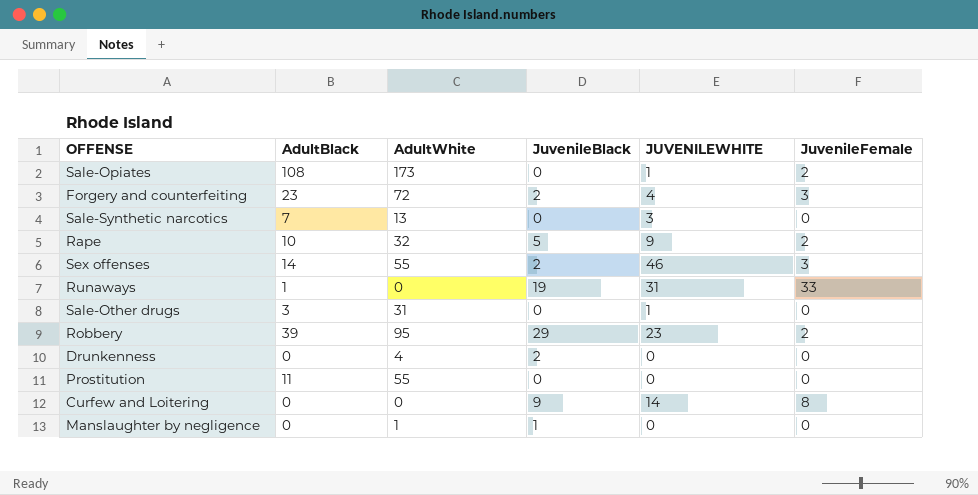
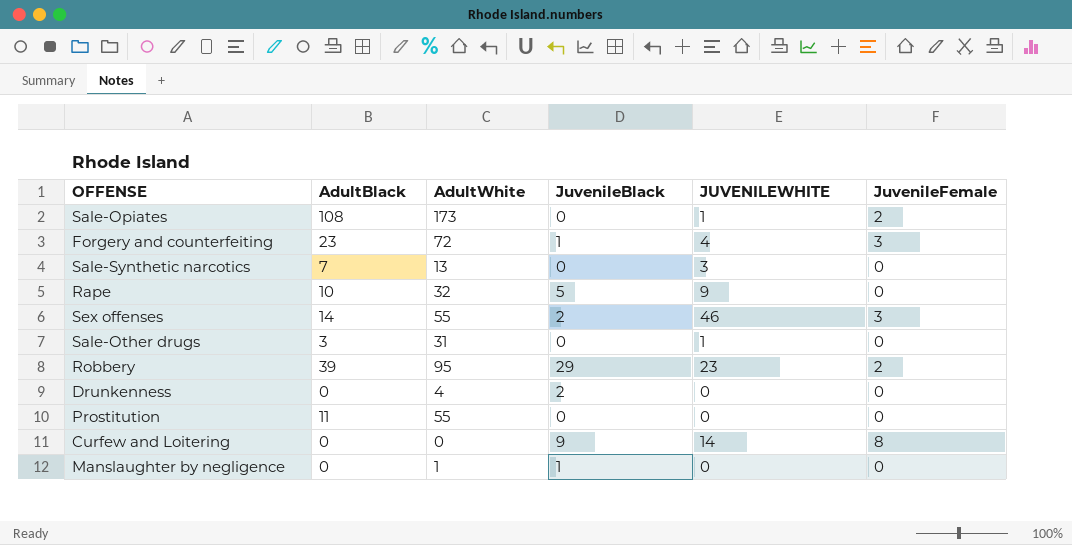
row Runaways: 1 | 0 | 19 | 31 | 33 -> none
Forgery and counterfeiting | JuvenileBlack: 2 -> 1
Rape | JuvenileFemale: 2 -> 0

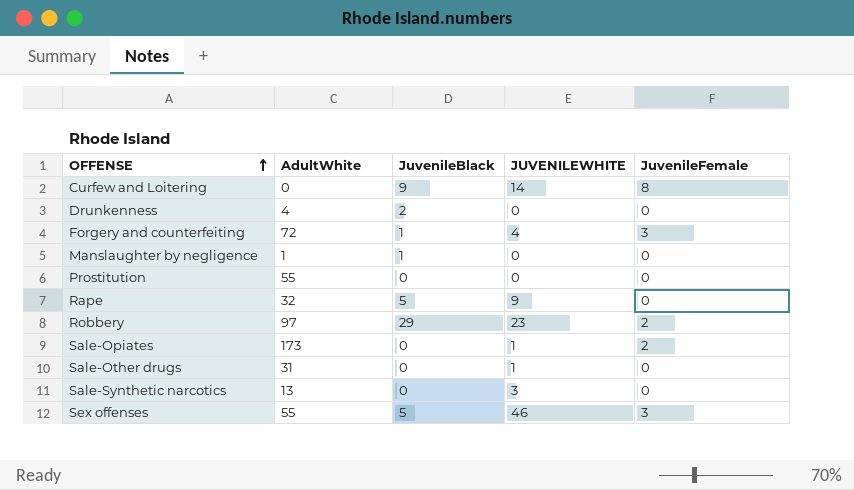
row order: none -> OFFENSE ascending
column AdultBlack | position: 2 -> none
Robbery | AdultWhite: 95 -> 97
Sex offenses | JuvenileBlack: 2 -> 5

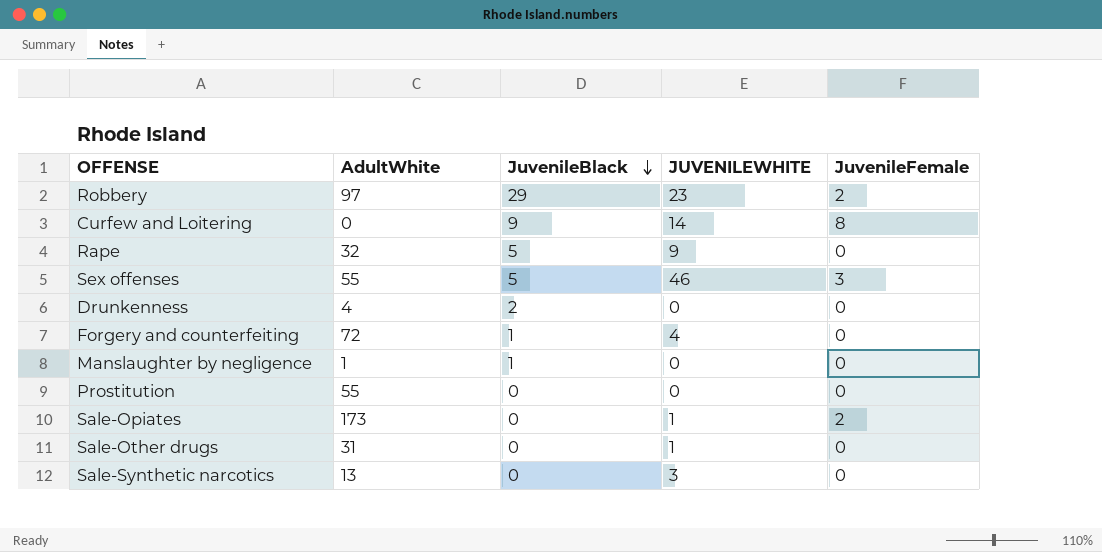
row order: OFFENSE ascending -> JuvenileBlack descending
Forgery and counterfeiting | JuvenileFemale: 3 -> 0

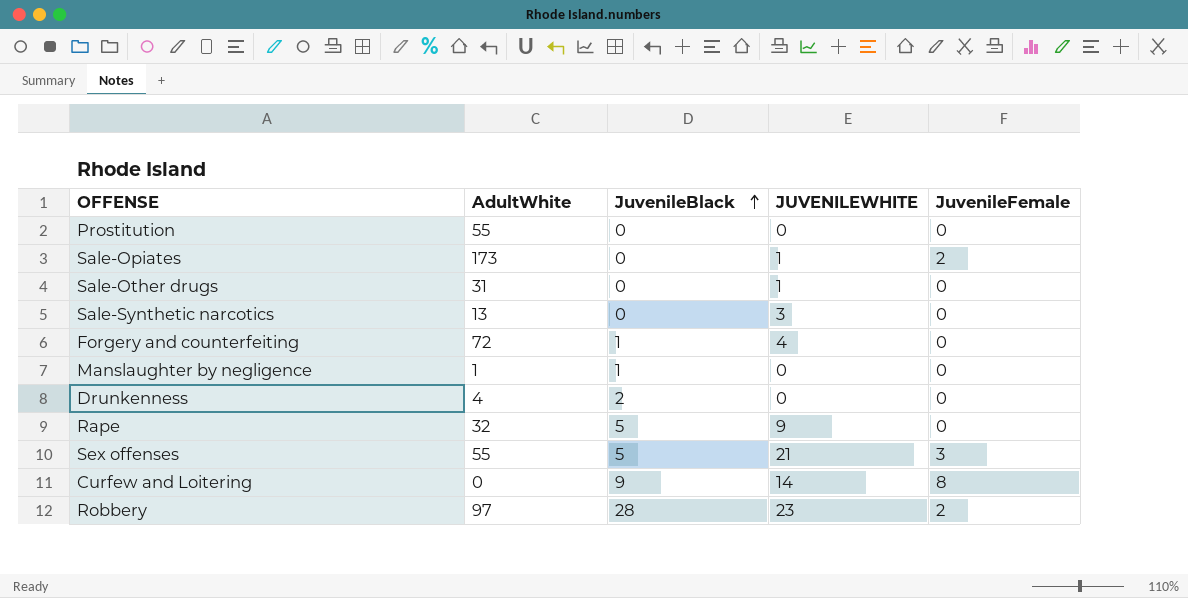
row order: JuvenileBlack descending -> JuvenileBlack ascending
Sex offenses | JUVENILEWHITE: 46 -> 21
Robbery | JuvenileBlack: 29 -> 28

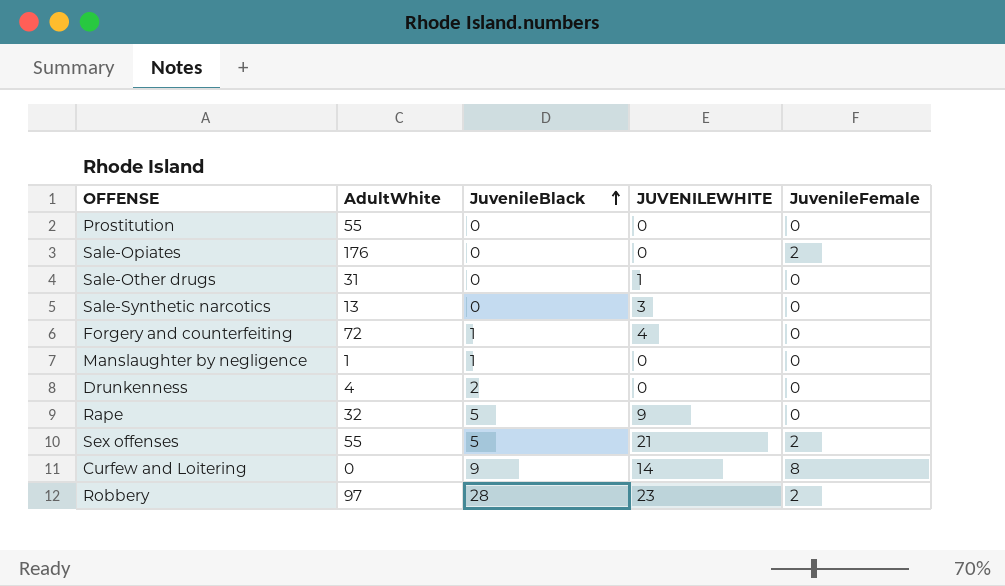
Sale-Opiates | AdultWhite: 173 -> 176
Sale-Opiates | JUVENILEWHITE: 1 -> 0
Sex offenses | JuvenileFemale: 3 -> 2

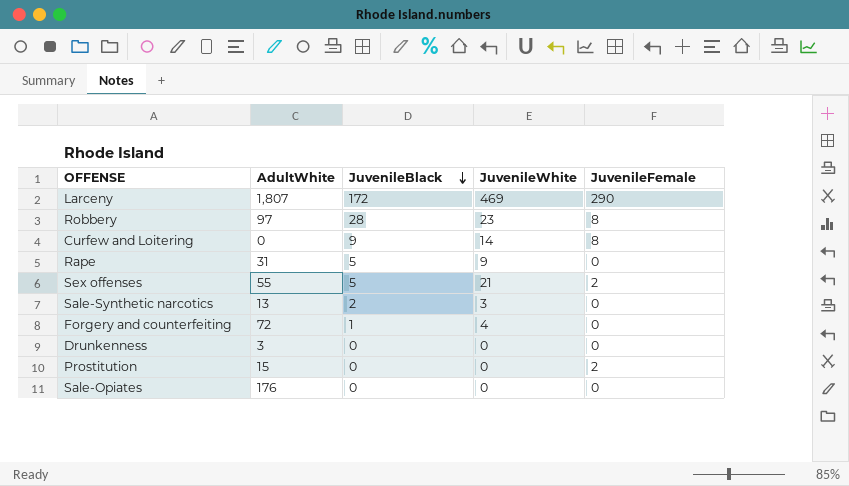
row order: JuvenileBlack ascending -> JuvenileBlack descending
column name: JUVENILEWHITE -> JuvenileWhite
row Sale-Other drugs: 31 | 0 | 1 | 0 -> none
row Manslaughter by negligence: 1 | 1 | 0 | 0 -> none
row Larceny: none -> 1,807 | 172 | 469 | 290
Robbery | JuvenileFemale: 2 -> 8
Rape | AdultWhite: 32 -> 31
Sale-Synthetic narcotics | JuvenileBlack: 0 -> 2
Drunkenness | AdultWhite: 4 -> 3
Drunkenness | JuvenileBlack: 2 -> 0
Prostitution | AdultWhite: 55 -> 15
Prostitution | JuvenileFemale: 0 -> 2
Sale-Opiates | JuvenileFemale: 2 -> 0

